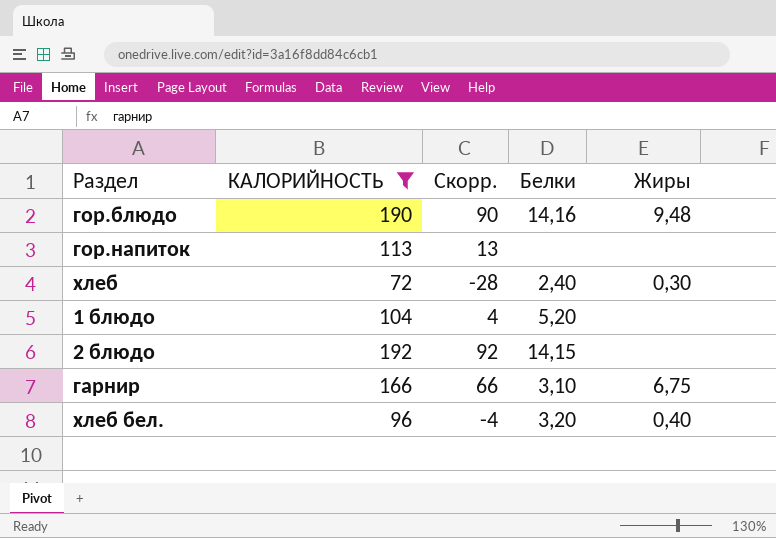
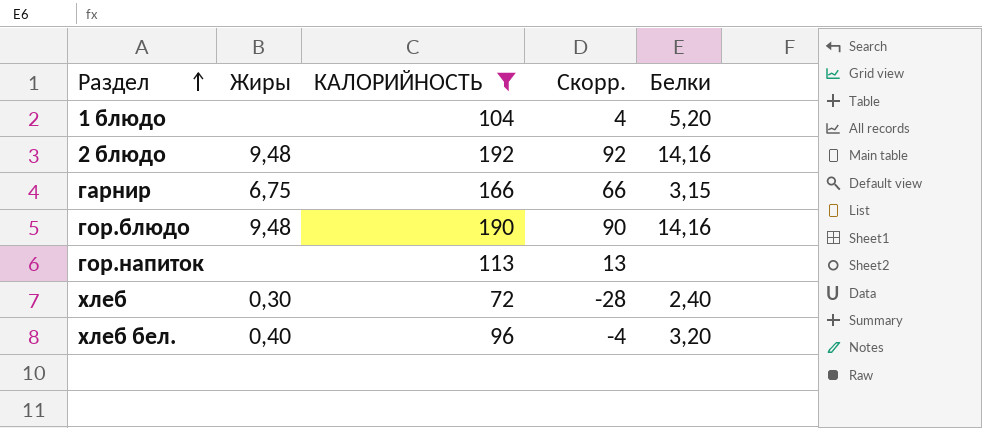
row order: none -> Раздел ascending
column Жиры | position: 5 -> 2
2 блюдо | Жиры: none -> 9,48
2 блюдо | Белки: 14,15 -> 14,16
гарнир | Белки: 3,10 -> 3,15

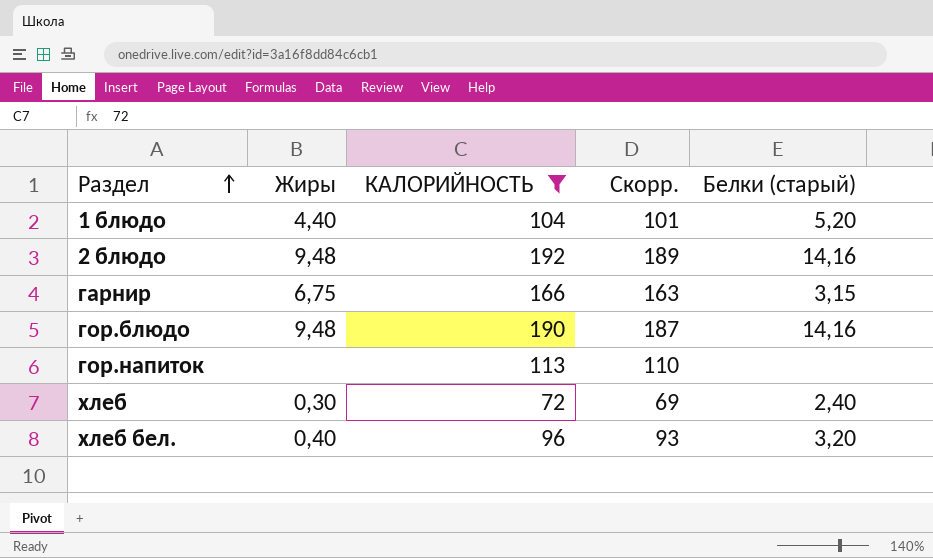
column Скорр. | formula: [КАЛОРИЙНОСТЬ] - 100 -> [КАЛОРИЙНОСТЬ] - 3
column name: Белки -> Белки (старый)
1 блюдо | Жиры: none -> 4,40

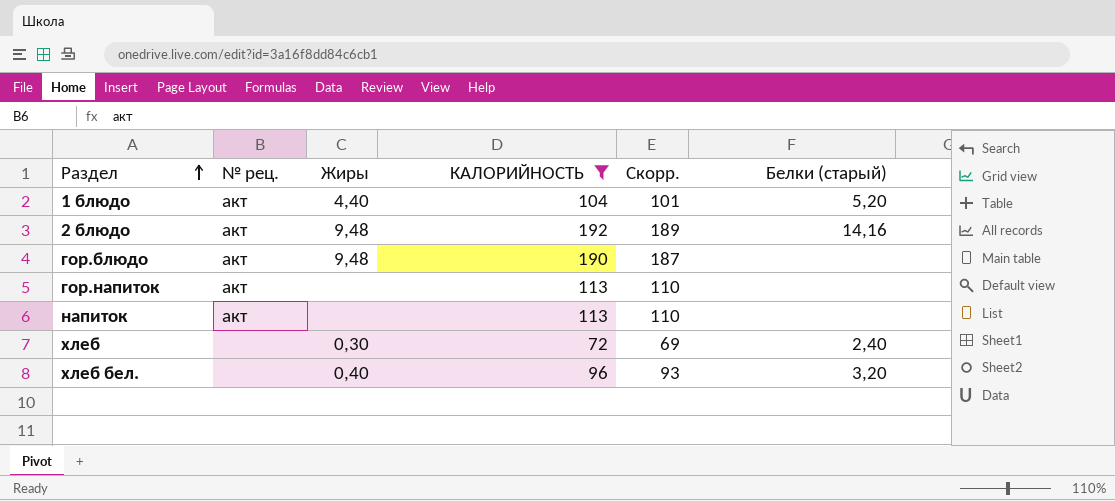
column № рец. | position: none -> 2
row гарнир: 6,75 | 166 | 163 | 3,15 -> none
гор.блюдо | Белки (старый): 14,16 -> none
row напиток: none -> акт | none | 113 | 110 | none

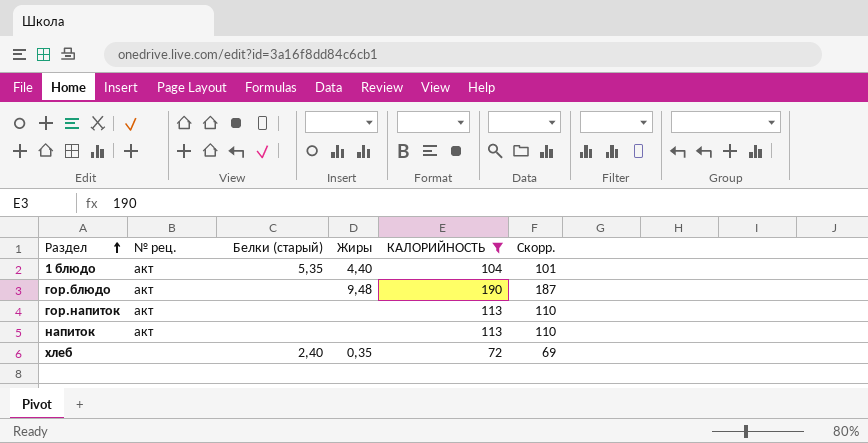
column Белки (старый) | position: 6 -> 3
row 2 блюдо: акт | 9,48 | 192 | 189 | 14,16 -> none
row хлеб бел.: none | 0,40 | 96 | 93 | 3,20 -> none
1 блюдо | Белки (старый): 5,20 -> 5,35
хлеб | Жиры: 0,30 -> 0,35

